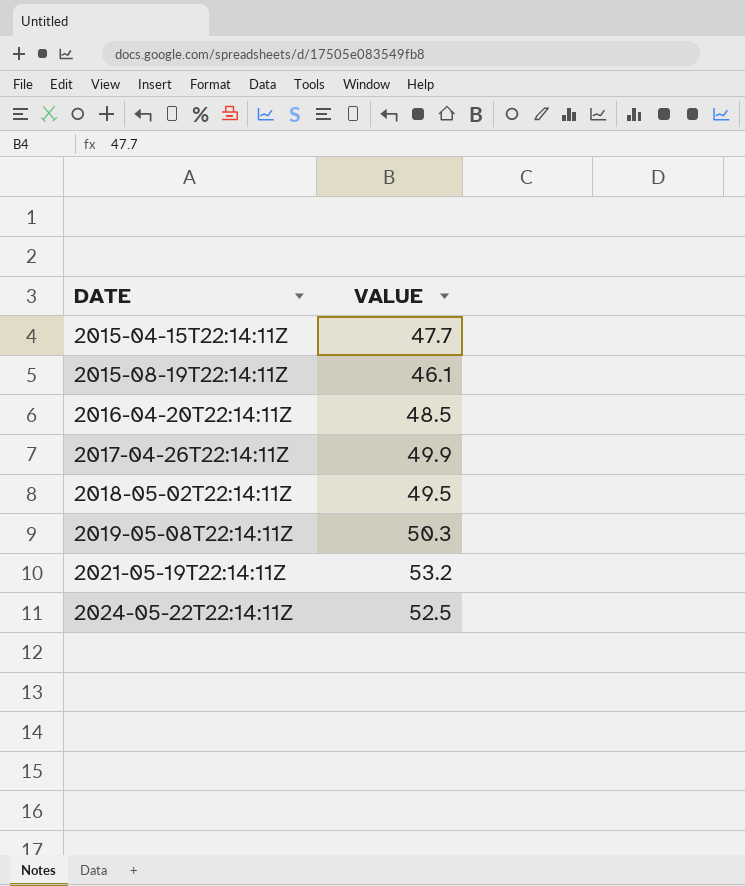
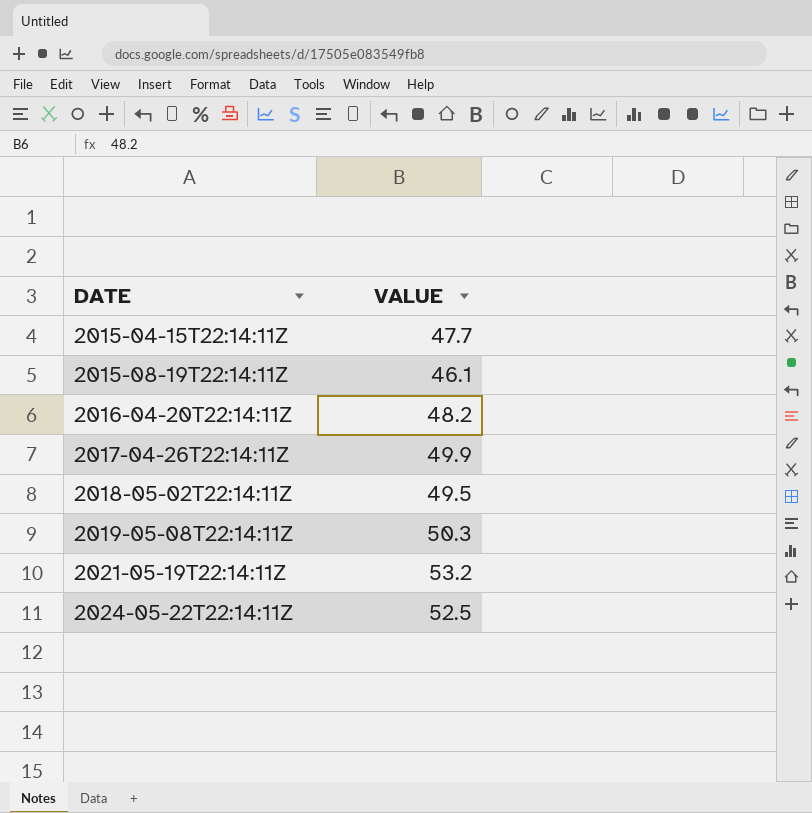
2016-04-20T22:14:11Z | VALUE: 48.5 -> 48.2

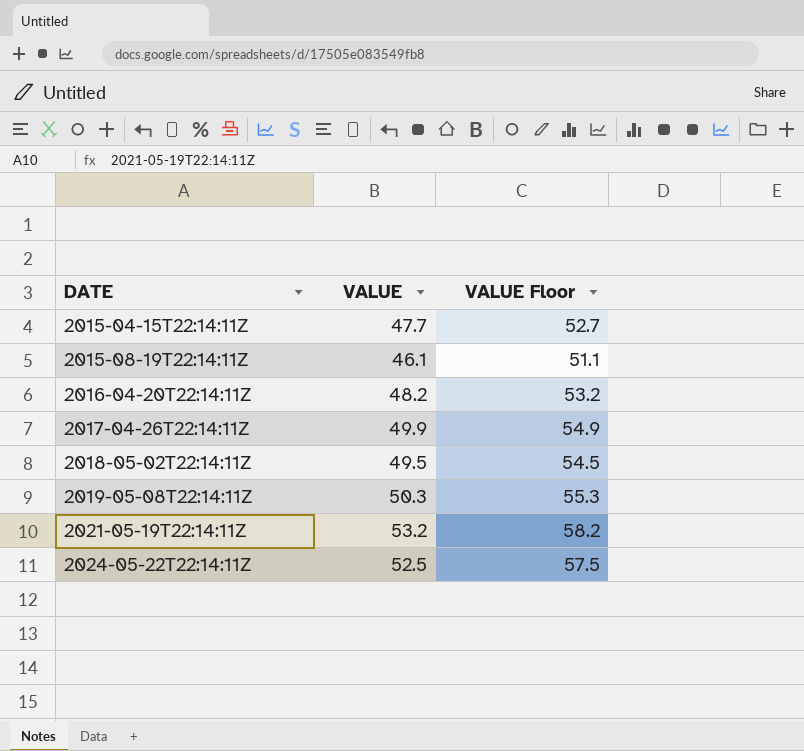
column VALUE Floor | formula: none -> [VALUE] + 5

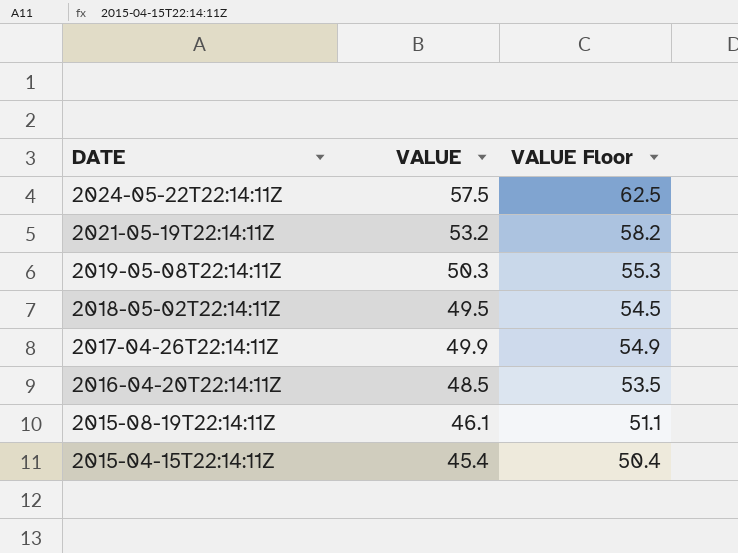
row order: DATE ascending -> DATE descending
2024-05-22T22:14:11Z | VALUE: 52.5 -> 57.5
2024-05-22T22:14:11Z | VALUE Floor: 57.5 -> 62.5
2016-04-20T22:14:11Z | VALUE: 48.2 -> 48.5
2016-04-20T22:14:11Z | VALUE Floor: 53.2 -> 53.5
2015-04-15T22:14:11Z | VALUE: 47.7 -> 45.4
2015-04-15T22:14:11Z | VALUE Floor: 52.7 -> 50.4

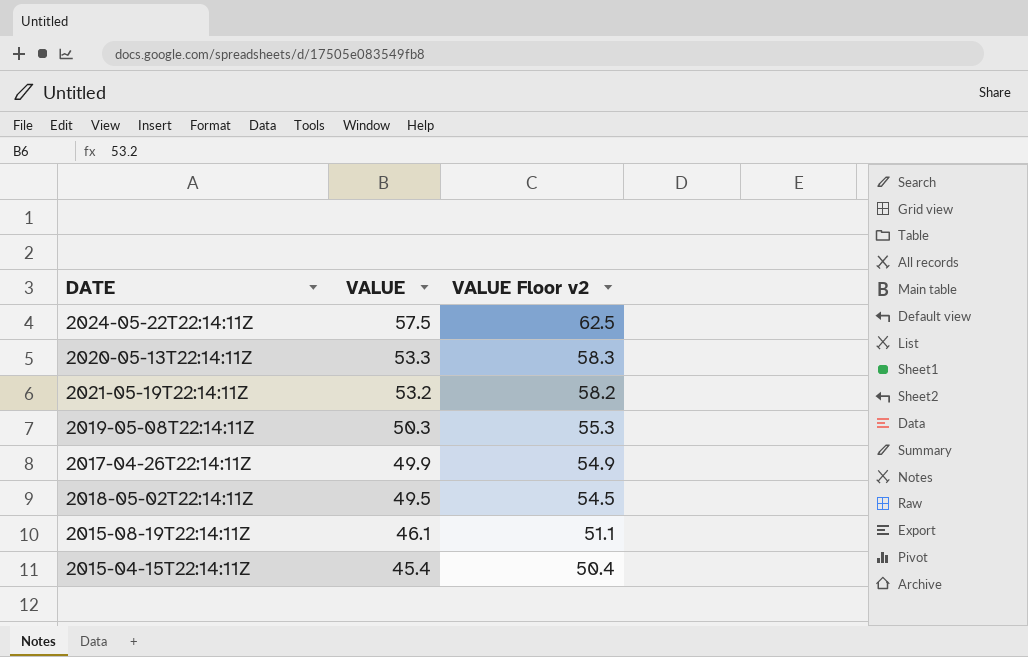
row order: DATE descending -> VALUE descending
column name: VALUE Floor -> VALUE Floor v2
row 2016-04-20T22:14:11Z: 48.5 | 53.5 -> none
row 2020-05-13T22:14:11Z: none -> 53.3 | 58.3

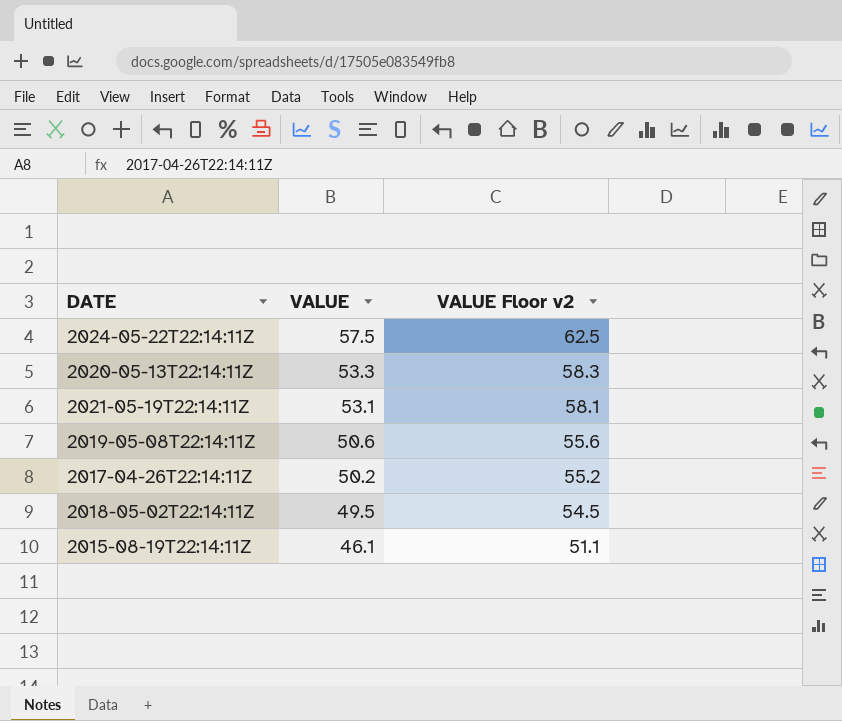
row 2015-04-15T22:14:11Z: 45.4 | 50.4 -> none
2021-05-19T22:14:11Z | VALUE: 53.2 -> 53.1
2021-05-19T22:14:11Z | VALUE Floor v2: 58.2 -> 58.1
2019-05-08T22:14:11Z | VALUE: 50.3 -> 50.6
2019-05-08T22:14:11Z | VALUE Floor v2: 55.3 -> 55.6
2017-04-26T22:14:11Z | VALUE: 49.9 -> 50.2
2017-04-26T22:14:11Z | VALUE Floor v2: 54.9 -> 55.2

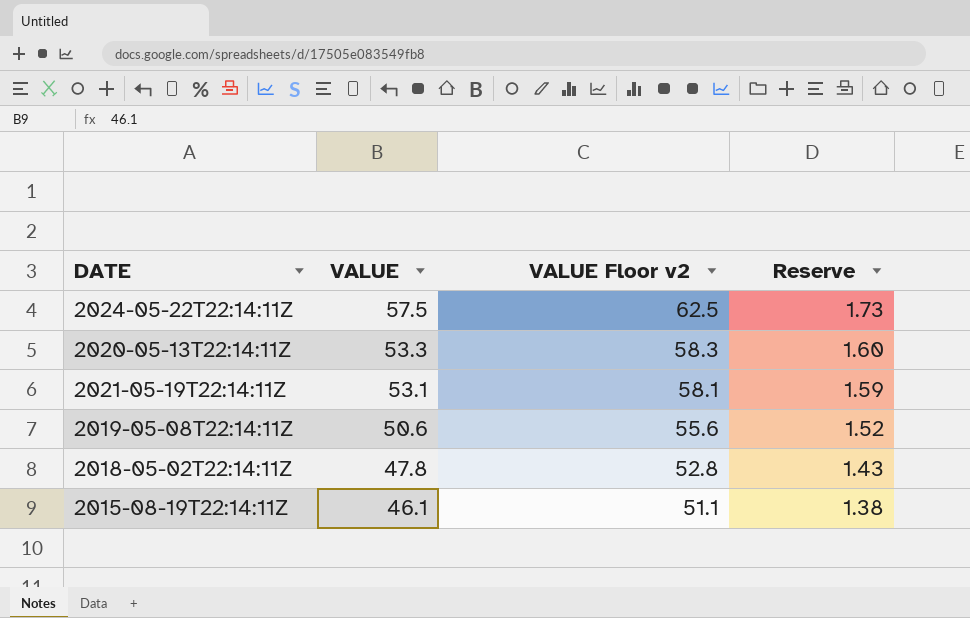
column Reserve | formula: none -> [VALUE] * 0.03
row 2017-04-26T22:14:11Z: 50.2 | 55.2 -> none
2018-05-02T22:14:11Z | VALUE: 49.5 -> 47.8
2018-05-02T22:14:11Z | VALUE Floor v2: 54.5 -> 52.8

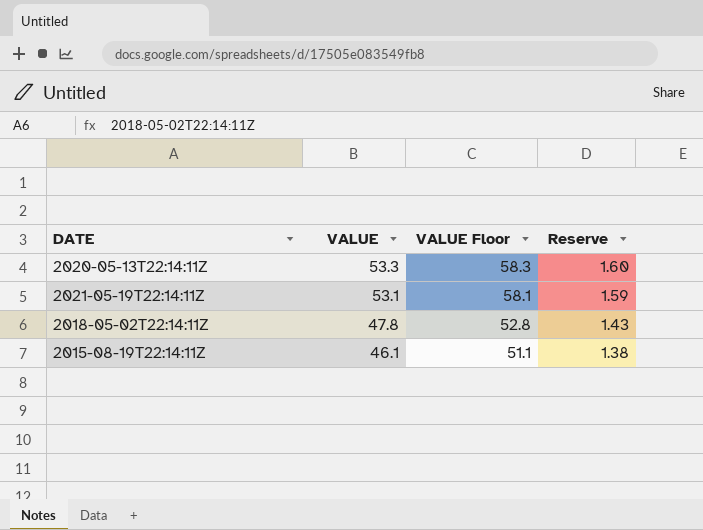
column name: VALUE Floor v2 -> VALUE Floor
row 2024-05-22T22:14:11Z: 57.5 | 62.5 | 1.73 -> none
row 2019-05-08T22:14:11Z: 50.6 | 55.6 | 1.52 -> none

